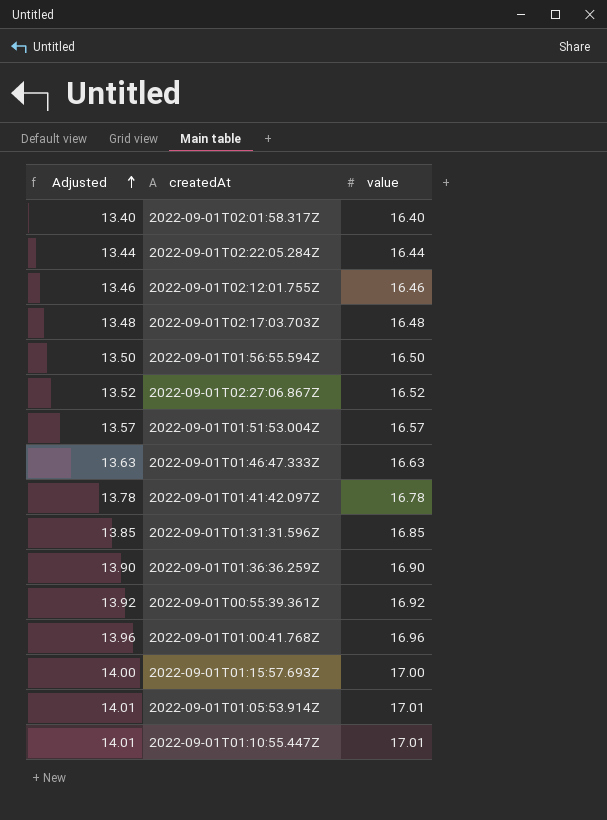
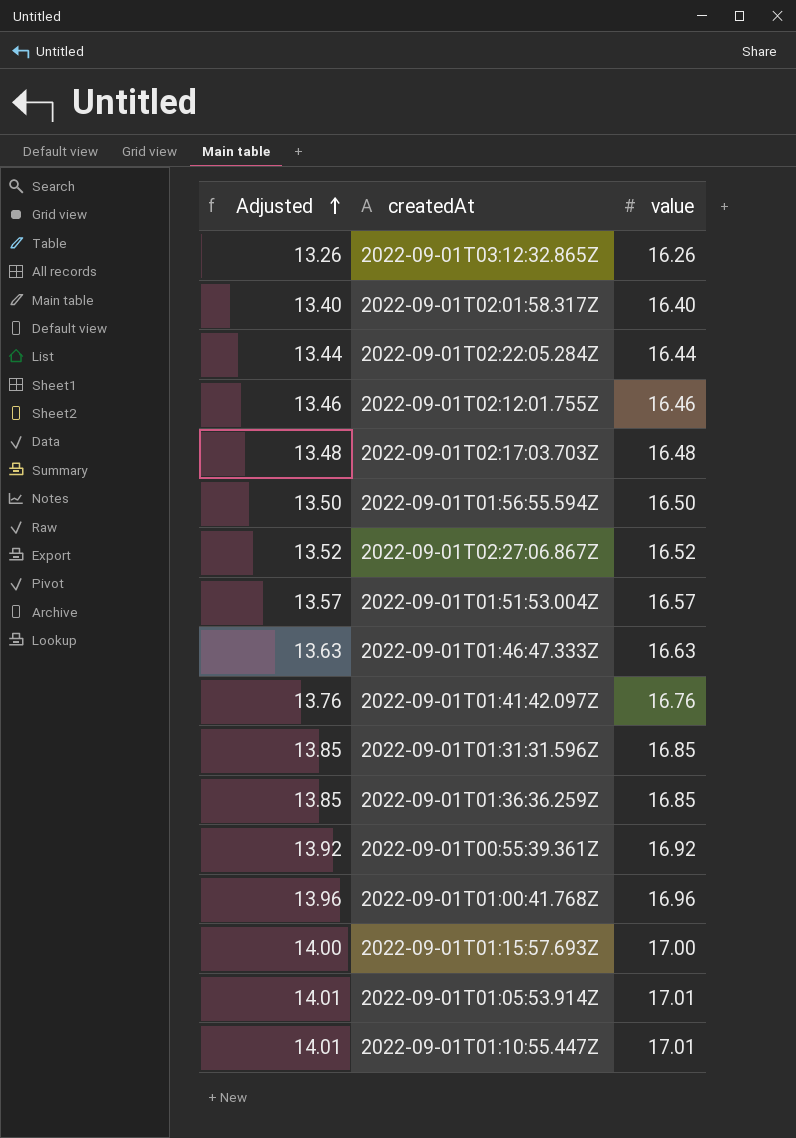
row 2022-09-01T03:12:32.865Z: none -> 13.26 | 16.26
2022-09-01T01:41:42.097Z | Adjusted: 13.78 -> 13.76
2022-09-01T01:41:42.097Z | value: 16.78 -> 16.76
2022-09-01T01:36:36.259Z | Adjusted: 13.90 -> 13.85
2022-09-01T01:36:36.259Z | value: 16.90 -> 16.85

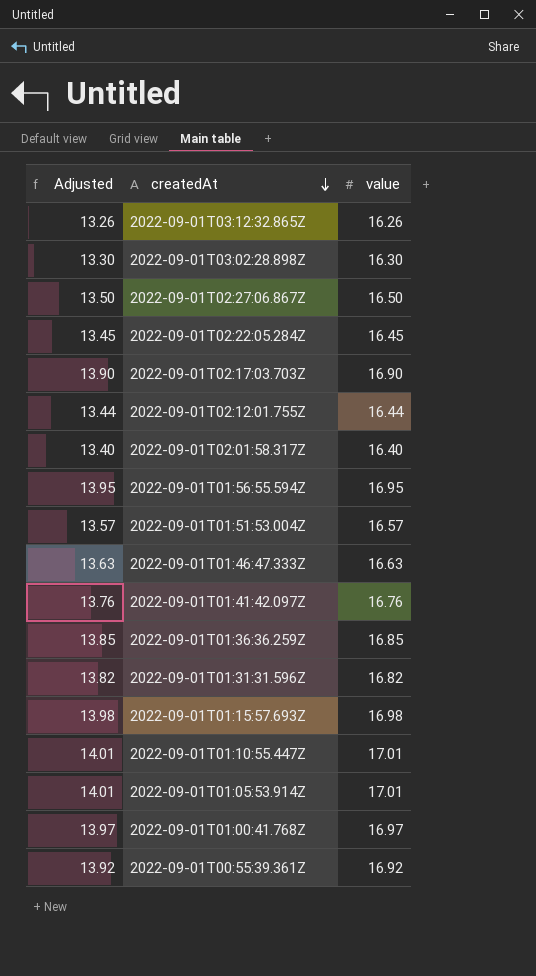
row order: Adjusted ascending -> createdAt descending
row 2022-09-01T03:02:28.898Z: none -> 13.30 | 16.30
2022-09-01T02:27:06.867Z | Adjusted: 13.52 -> 13.50
2022-09-01T02:27:06.867Z | value: 16.52 -> 16.50
2022-09-01T02:22:05.284Z | Adjusted: 13.44 -> 13.45
2022-09-01T02:22:05.284Z | value: 16.44 -> 16.45
2022-09-01T02:17:03.703Z | Adjusted: 13.48 -> 13.90
2022-09-01T02:17:03.703Z | value: 16.48 -> 16.90
2022-09-01T02:12:01.755Z | Adjusted: 13.46 -> 13.44
2022-09-01T02:12:01.755Z | value: 16.46 -> 16.44
2022-09-01T01:56:55.594Z | Adjusted: 13.50 -> 13.95
2022-09-01T01:56:55.594Z | value: 16.50 -> 16.95
2022-09-01T01:31:31.596Z | Adjusted: 13.85 -> 13.82
2022-09-01T01:31:31.596Z | value: 16.85 -> 16.82
2022-09-01T01:15:57.693Z | Adjusted: 14.00 -> 13.98
2022-09-01T01:15:57.693Z | value: 17.00 -> 16.98
2022-09-01T01:00:41.768Z | Adjusted: 13.96 -> 13.97
2022-09-01T01:00:41.768Z | value: 16.96 -> 16.97

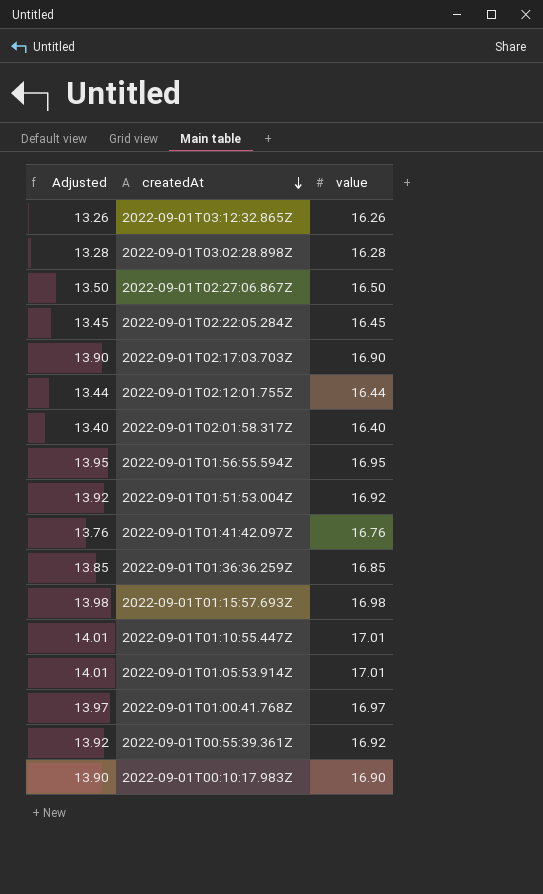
row 2022-09-01T01:46:47.333Z: 13.63 | 16.63 -> none
row 2022-09-01T01:31:31.596Z: 13.82 | 16.82 -> none
2022-09-01T03:02:28.898Z | Adjusted: 13.30 -> 13.28
2022-09-01T03:02:28.898Z | value: 16.30 -> 16.28
2022-09-01T01:51:53.004Z | Adjusted: 13.57 -> 13.92
2022-09-01T01:51:53.004Z | value: 16.57 -> 16.92
row 2022-09-01T00:10:17.983Z: none -> 13.90 | 16.90

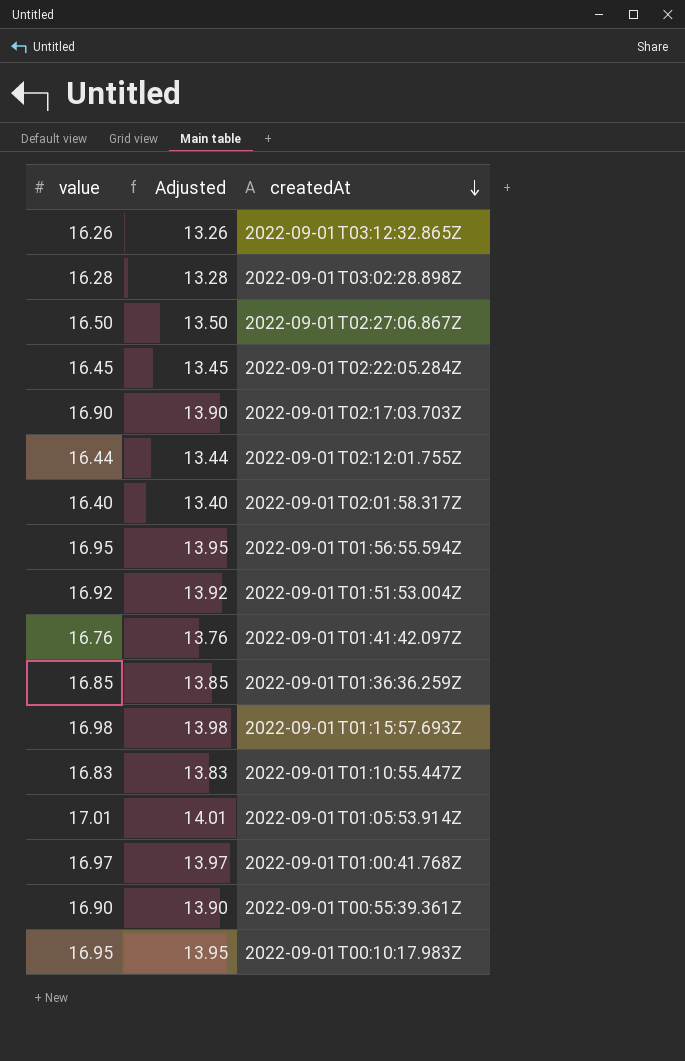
column value | position: 3 -> 1
2022-09-01T01:10:55.447Z | value: 17.01 -> 16.83
2022-09-01T01:10:55.447Z | Adjusted: 14.01 -> 13.83
2022-09-01T00:55:39.361Z | value: 16.92 -> 16.90
2022-09-01T00:55:39.361Z | Adjusted: 13.92 -> 13.90
2022-09-01T00:10:17.983Z | value: 16.90 -> 16.95
2022-09-01T00:10:17.983Z | Adjusted: 13.90 -> 13.95

